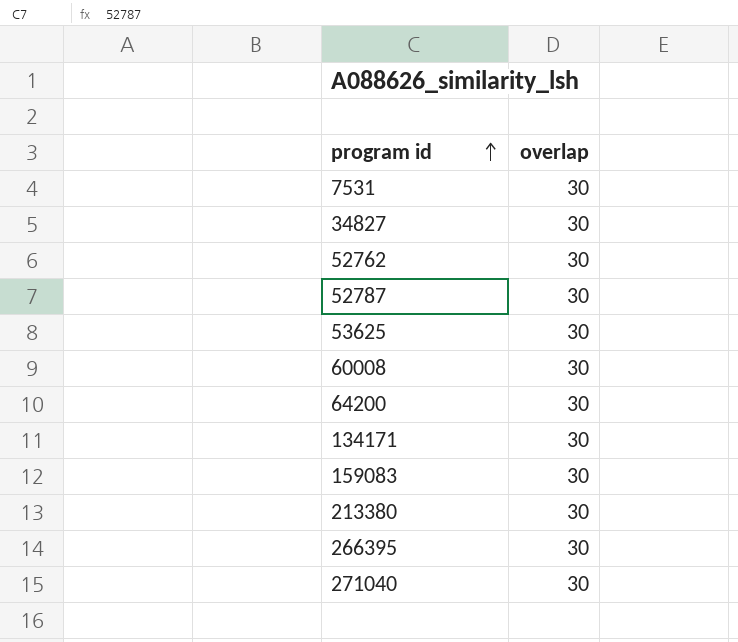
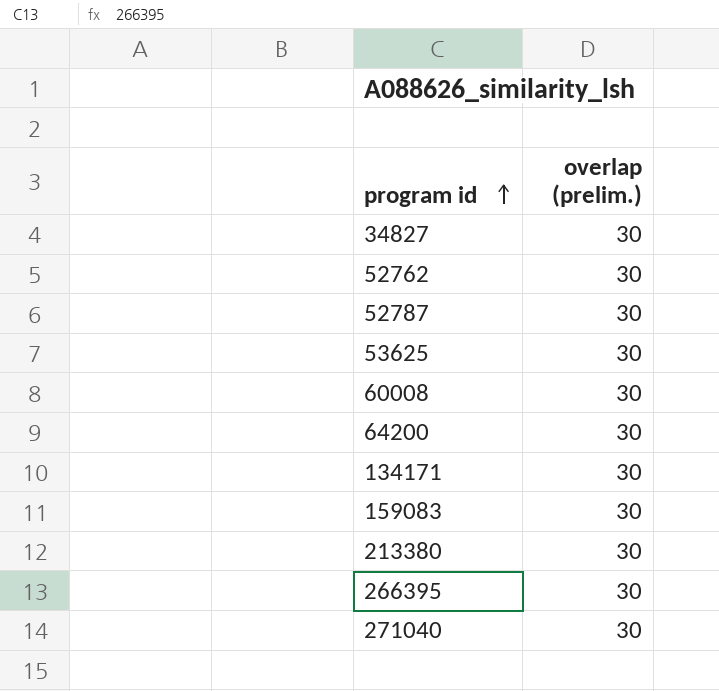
column name: overlap -> overlap (prelim.)
row 7531: 30 -> none

